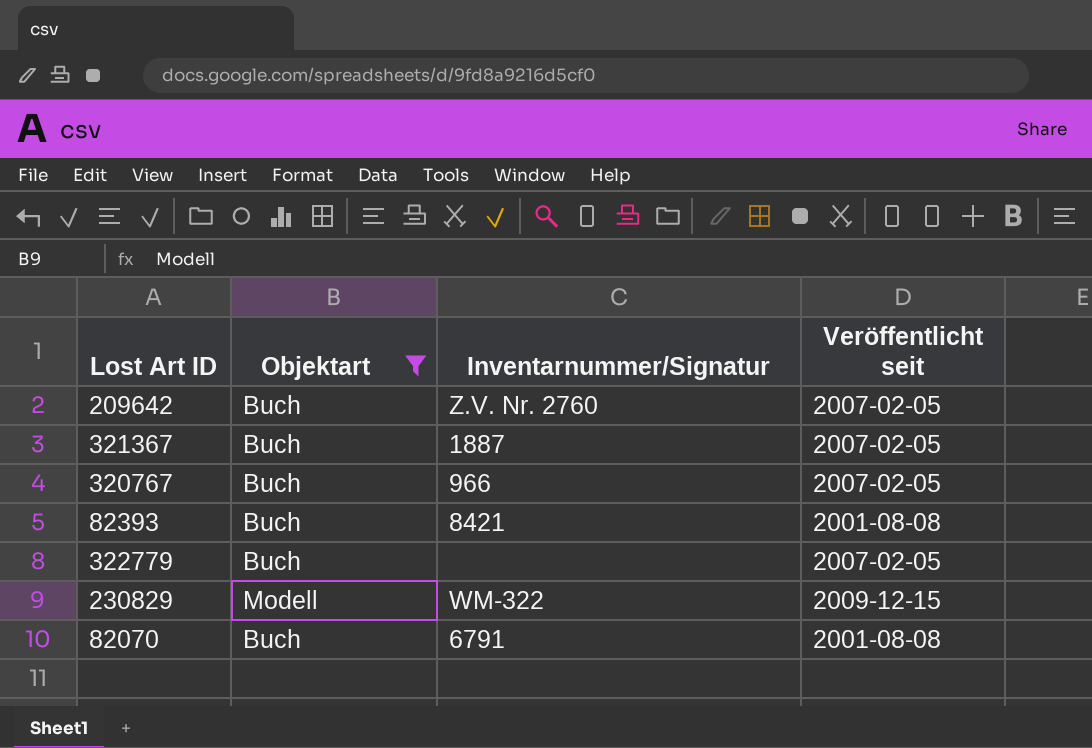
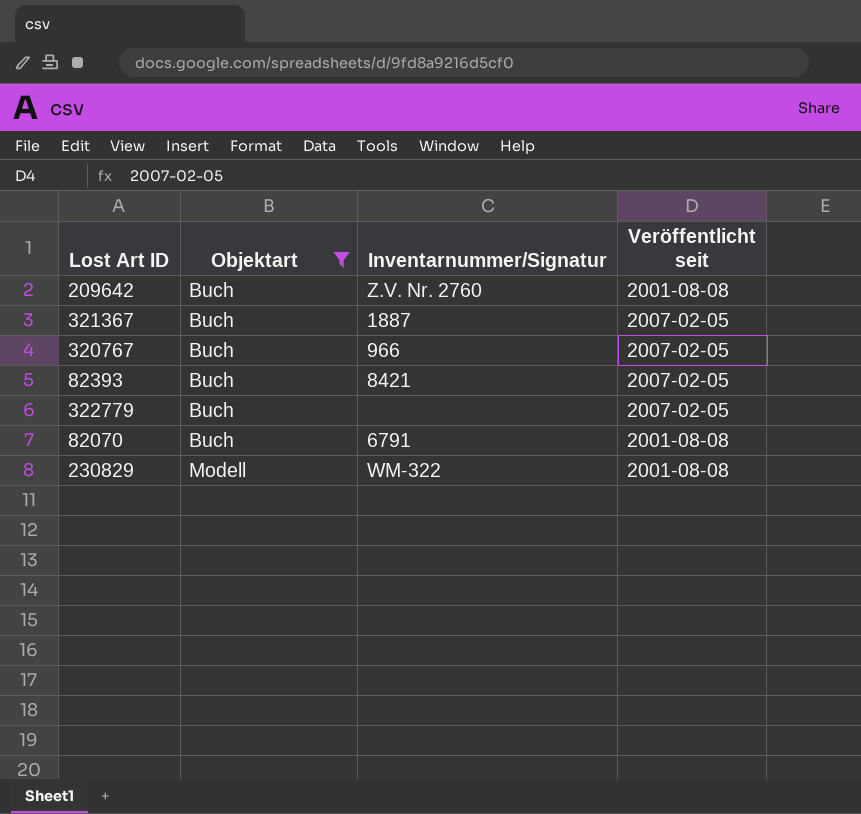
row order: none -> Objektart ascending
209642 | Veröffentlicht seit: 2007-02-05 -> 2001-08-08
82393 | Veröffentlicht seit: 2001-08-08 -> 2007-02-05
230829 | Veröffentlicht seit: 2009-12-15 -> 2001-08-08

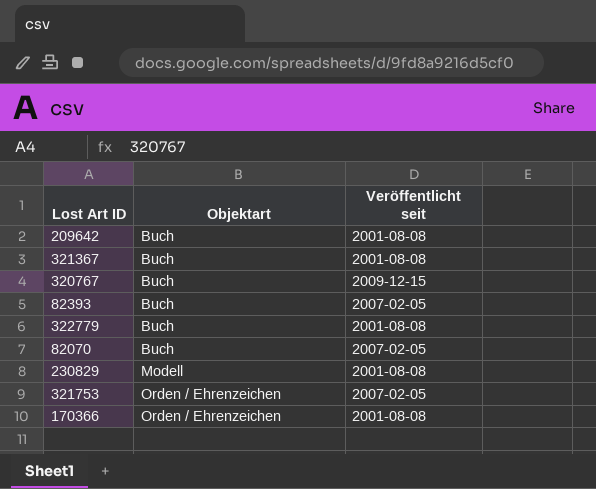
filter: Objektart != Orden / Ehrenzeichen -> none
column Inventarnummer/Signatur | position: 3 -> none
321367 | Veröffentlicht seit: 2007-02-05 -> 2001-08-08
320767 | Veröffentlicht seit: 2007-02-05 -> 2009-12-15
322779 | Veröffentlicht seit: 2007-02-05 -> 2001-08-08
82070 | Veröffentlicht seit: 2001-08-08 -> 2007-02-05

